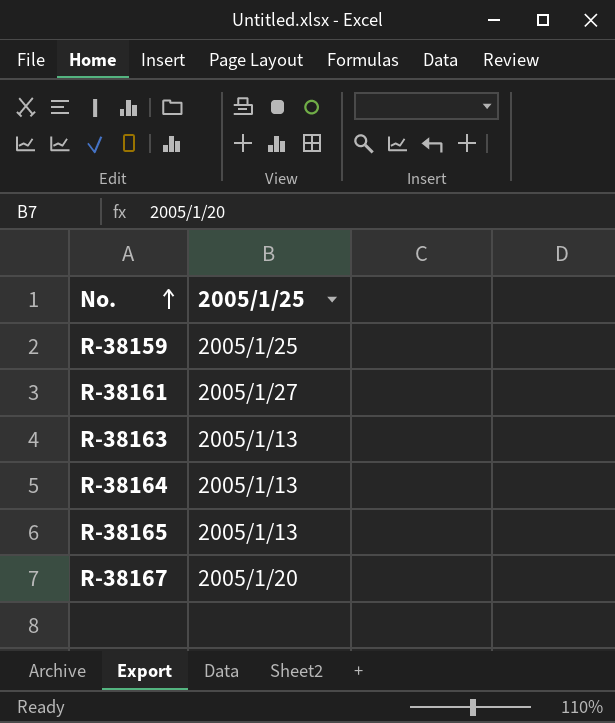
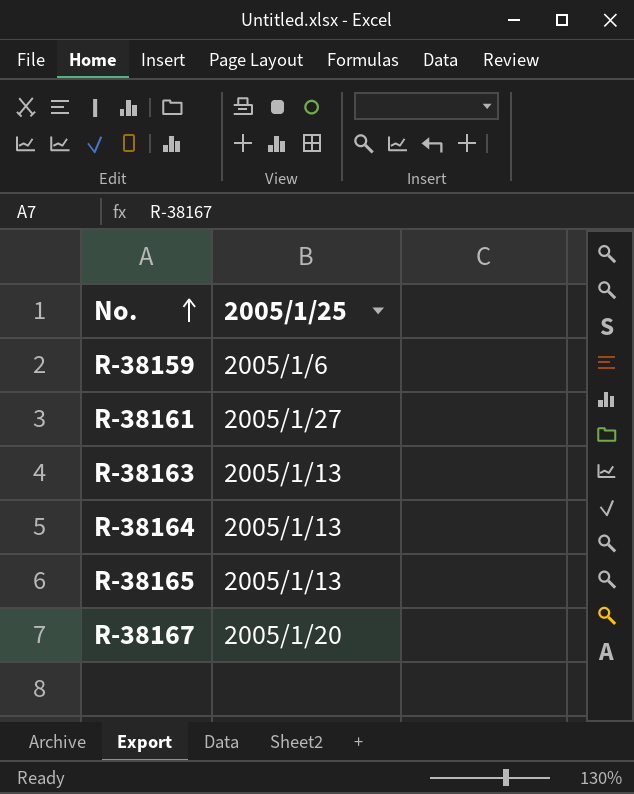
R-38159 | 2005/1/25: 2005/1/25 -> 2005/1/6

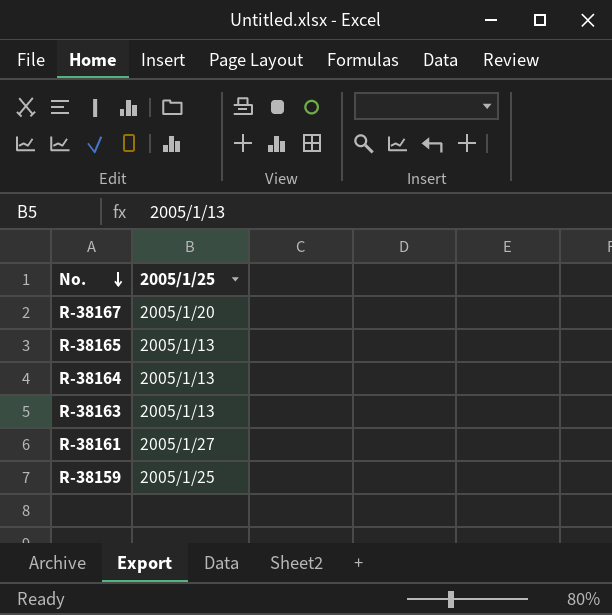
row order: No. ascending -> No. descending
R-38159 | 2005/1/25: 2005/1/6 -> 2005/1/25

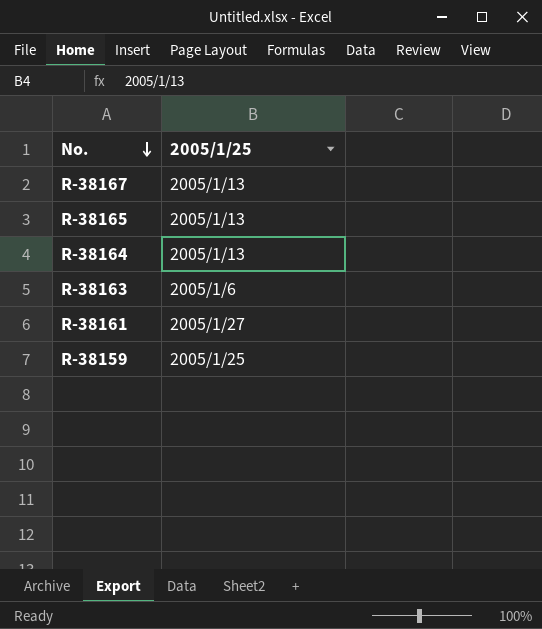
R-38167 | 2005/1/25: 2005/1/20 -> 2005/1/13
R-38163 | 2005/1/25: 2005/1/13 -> 2005/1/6

